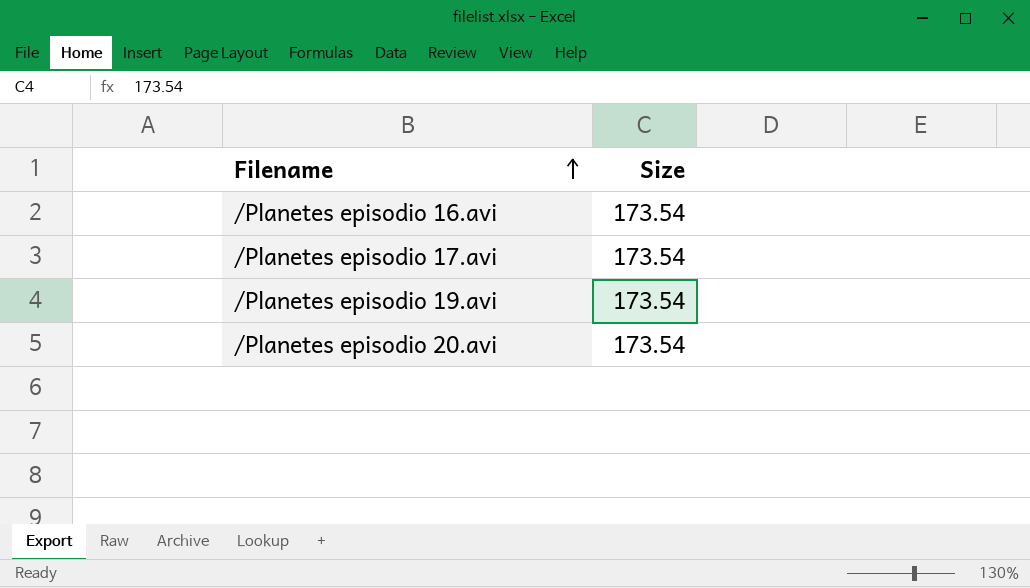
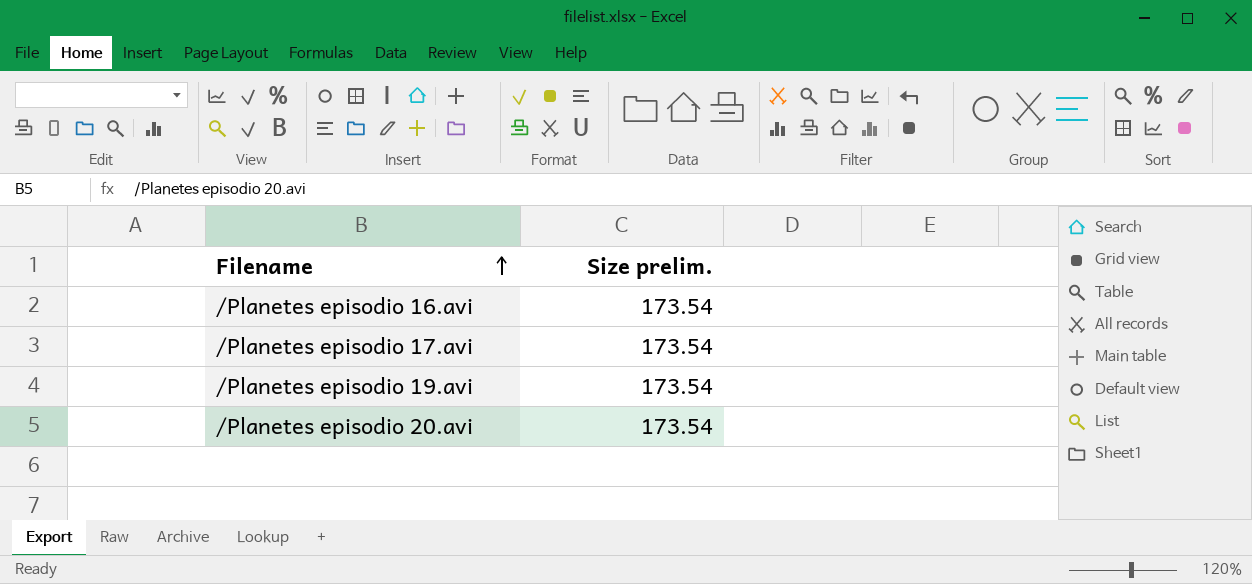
column name: Size -> Size prelim.

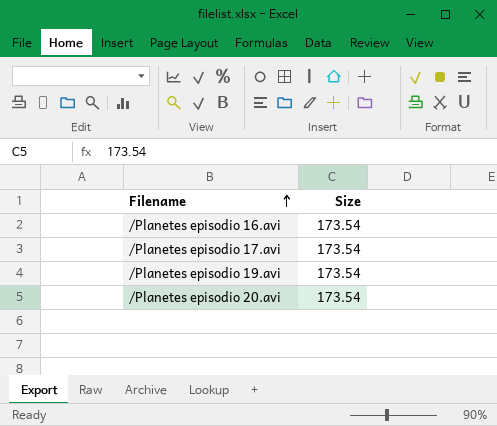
column name: Size prelim. -> Size

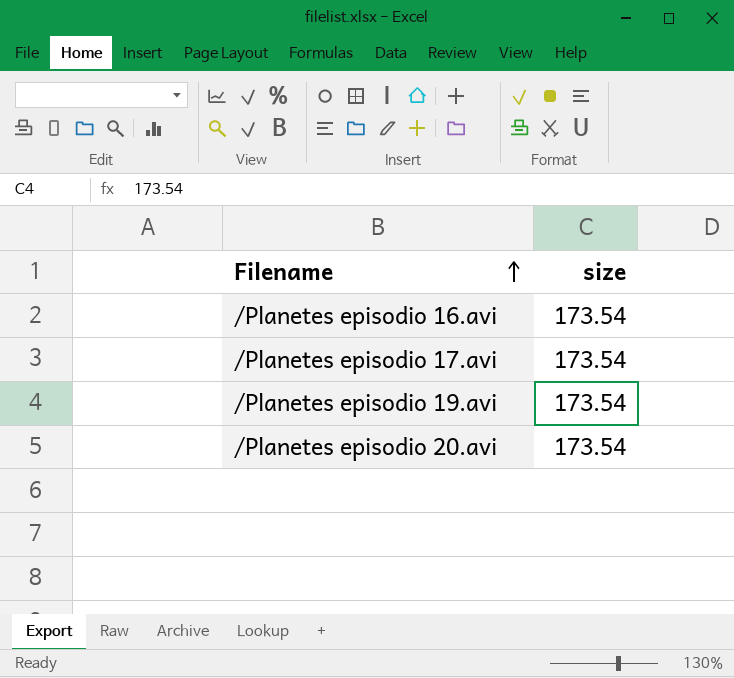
column name: Size -> size

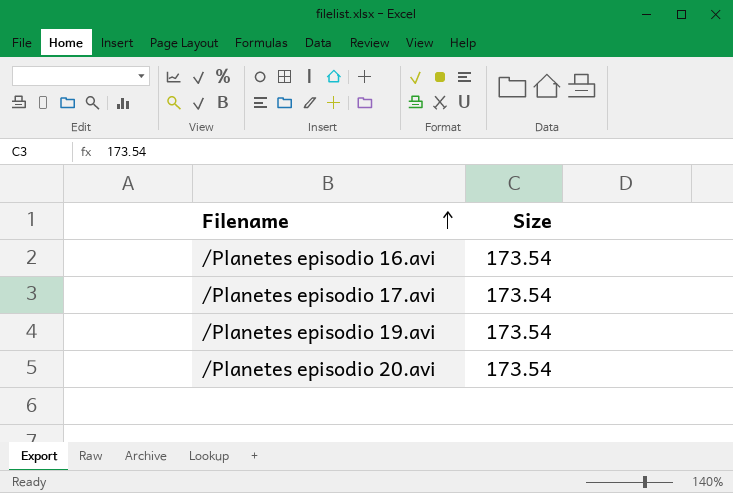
column name: size -> Size

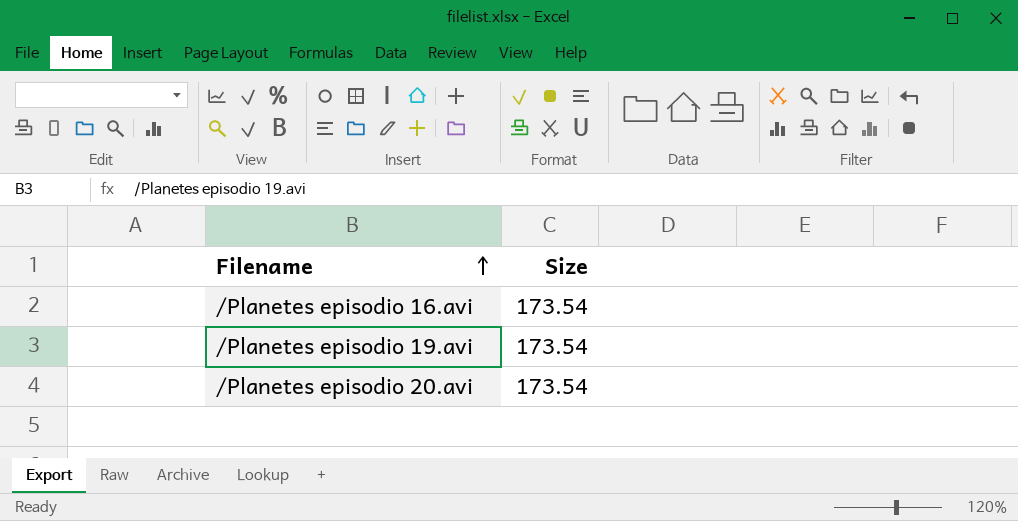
row /Planetes episodio 17.avi: 173.54 -> none

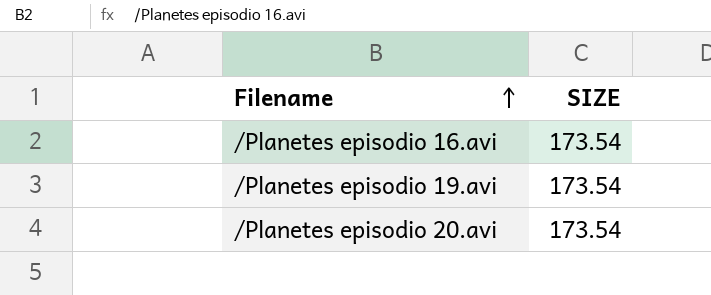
column name: Size -> SIZE

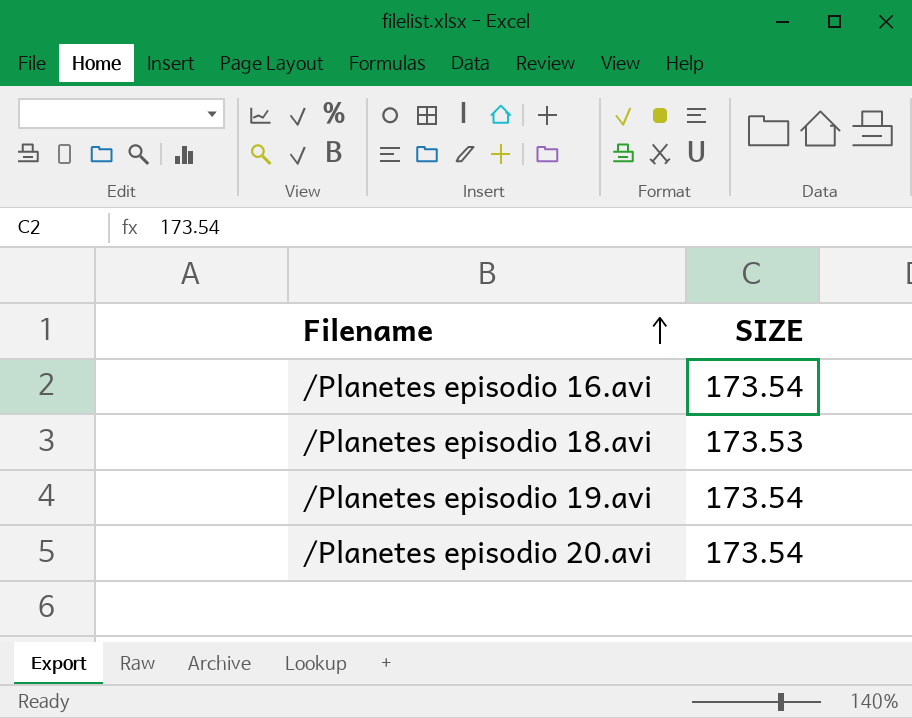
row /Planetes episodio 18.avi: none -> 173.53

